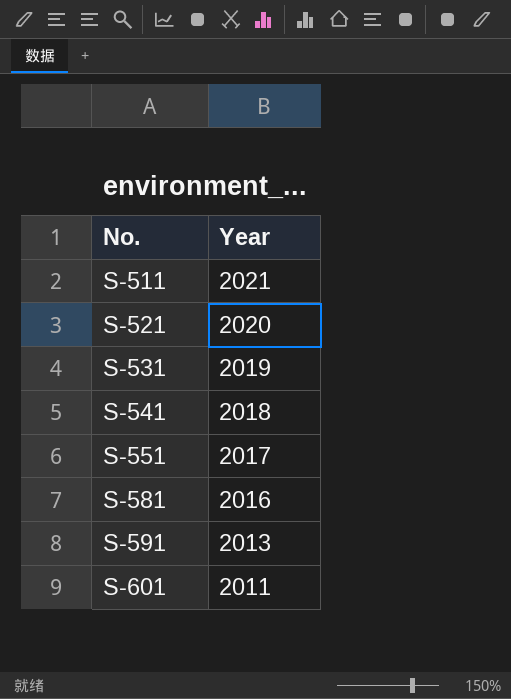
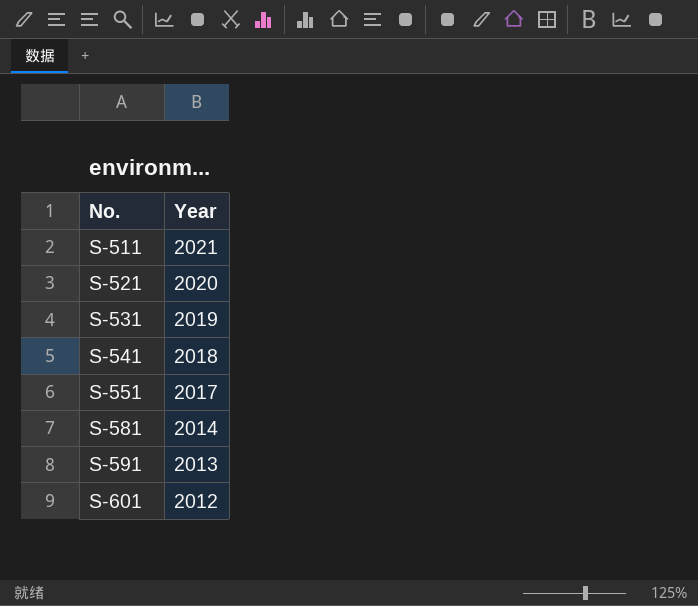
S-581 | Year: 2016 -> 2014
S-601 | Year: 2011 -> 2012

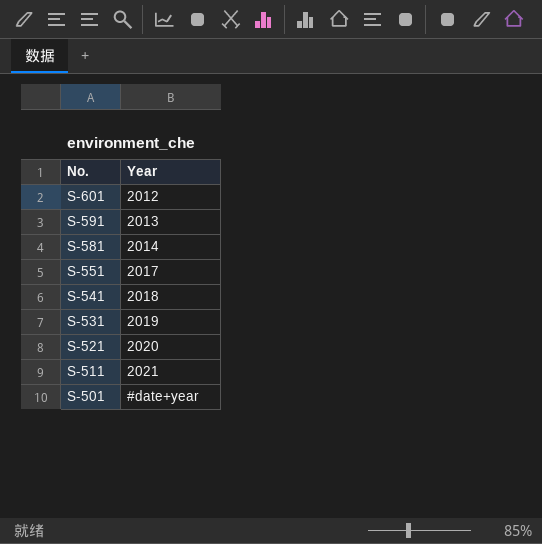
row order: No. ascending -> No. descending
row S-501: none -> #date+year

